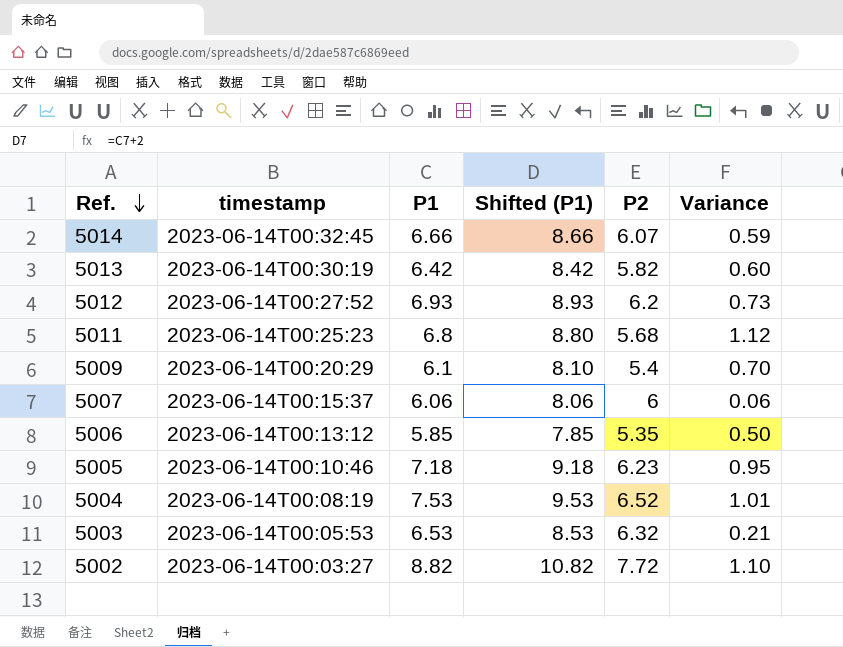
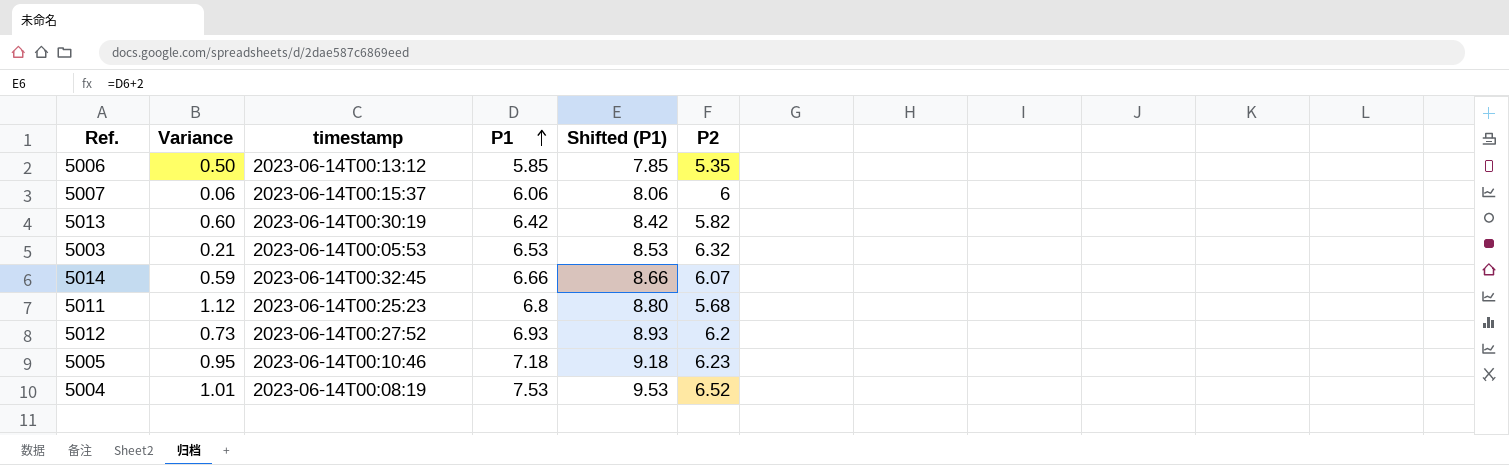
row order: Ref. descending -> P1 ascending
column Variance | position: 6 -> 2
row 5009: 2023-06-14T00:20:29 | 6.1 | 8.10 | 5.4 | 0.70 -> none
row 5002: 2023-06-14T00:03:27 | 8.82 | 10.82 | 7.72 | 1.10 -> none

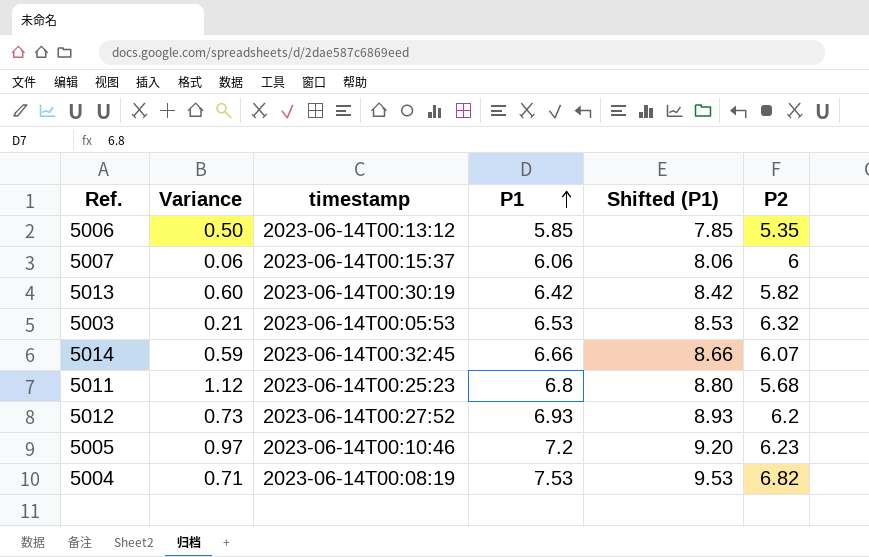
5005 | Variance: 0.95 -> 0.97
5005 | P1: 7.18 -> 7.2
5005 | Shifted (P1): 9.18 -> 9.20
5004 | Variance: 1.01 -> 0.71
5004 | P2: 6.52 -> 6.82

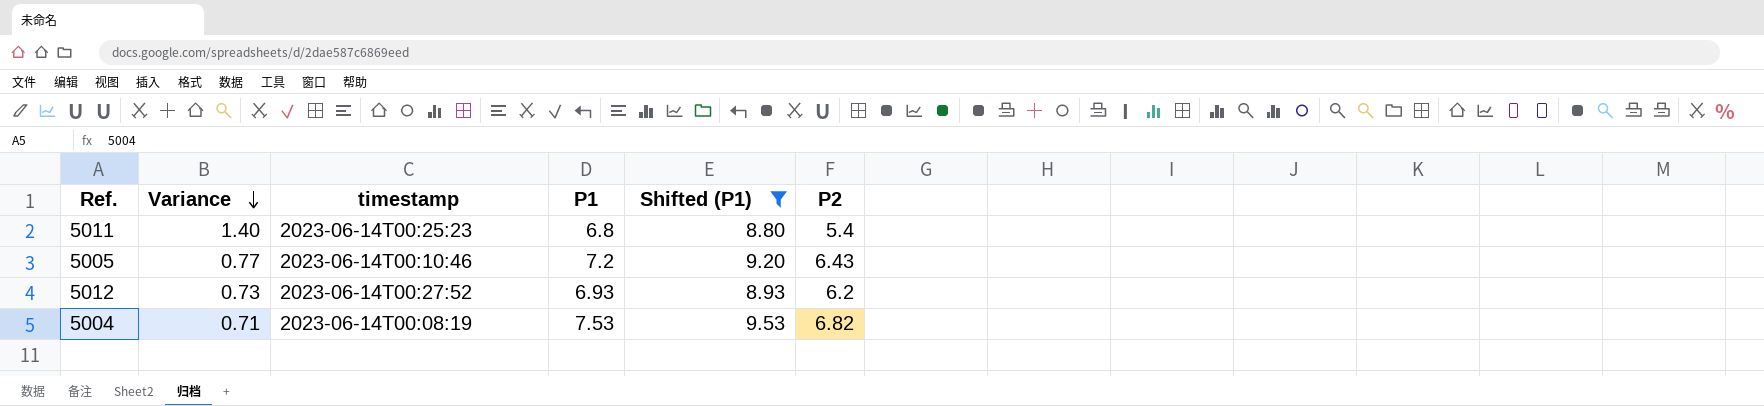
filter: none -> Shifted (P1) >= 8.80
row order: P1 ascending -> Variance descending
5011 | Variance: 1.12 -> 1.40
5011 | P2: 5.68 -> 5.4
5005 | Variance: 0.97 -> 0.77
5005 | P2: 6.23 -> 6.43

